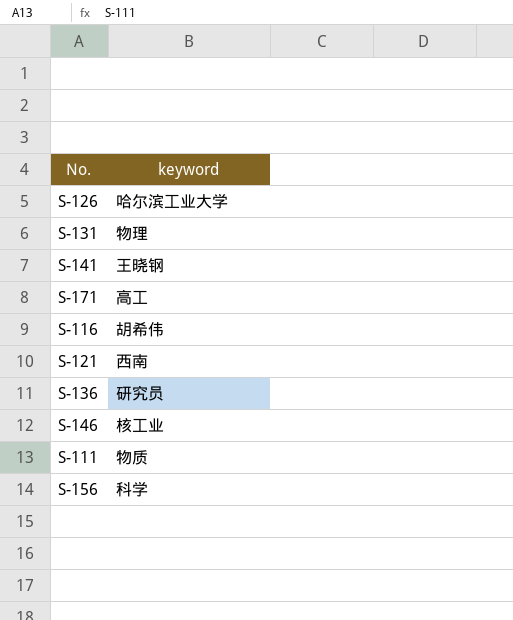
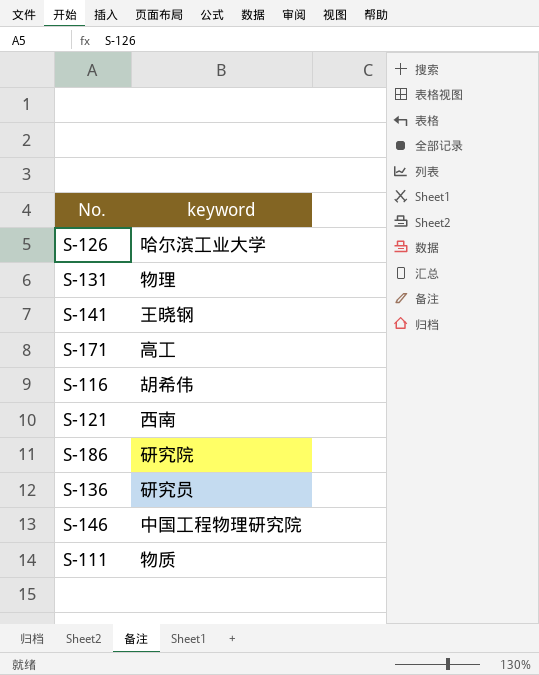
row S-156: 科学 -> none
row S-186: none -> 研究院
S-146 | keyword: 核工业 -> 中国工程物理研究院

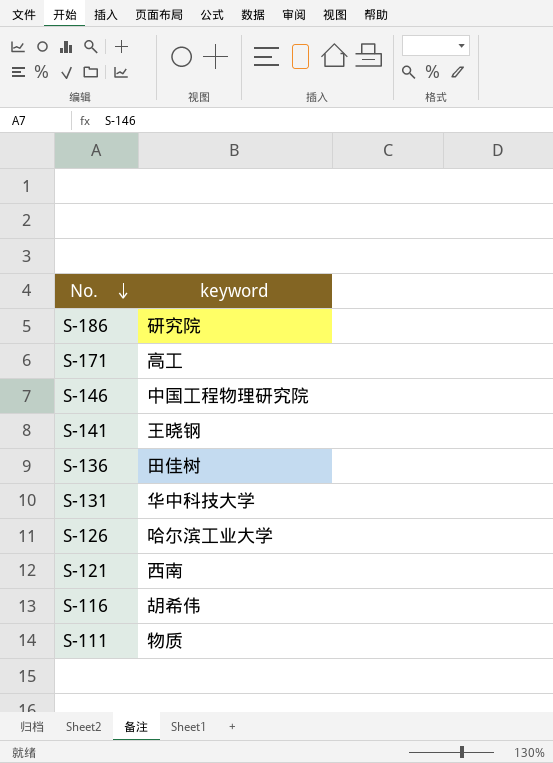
row order: none -> No. descending
S-136 | keyword: 研究员 -> 田佳树
S-131 | keyword: 物理 -> 华中科技大学

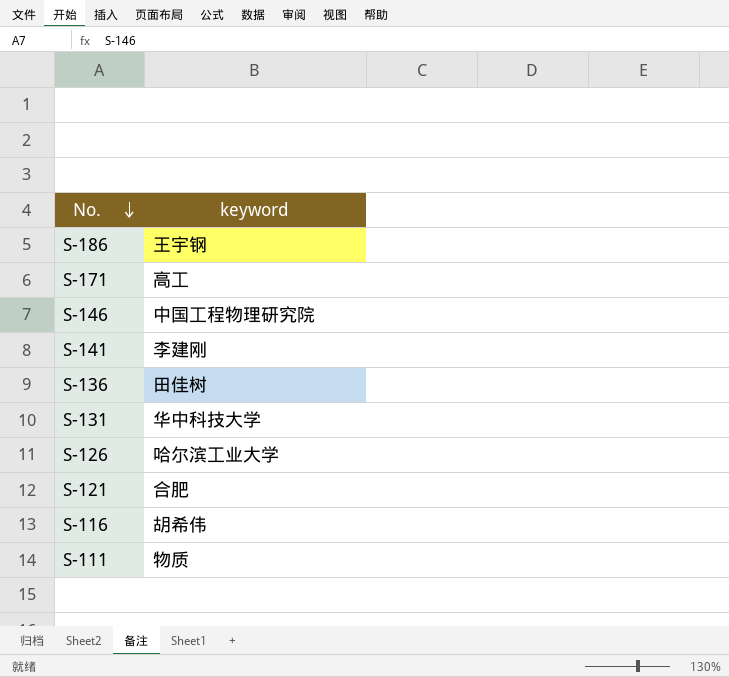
S-186 | keyword: 研究院 -> 王宇钢
S-141 | keyword: 王晓钢 -> 李建刚
S-121 | keyword: 西南 -> 合肥

